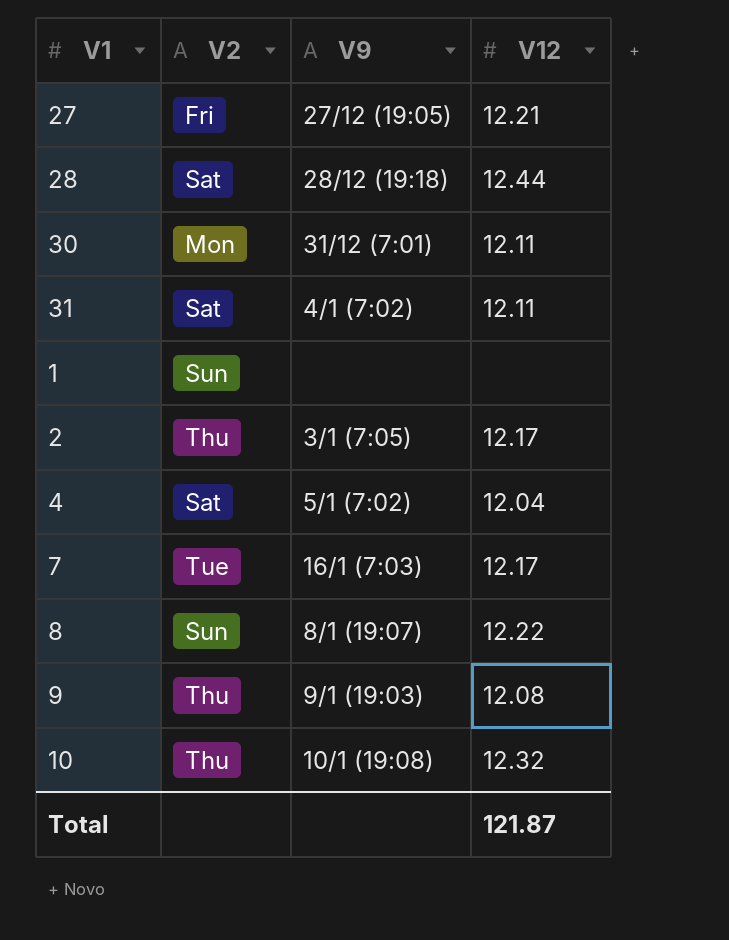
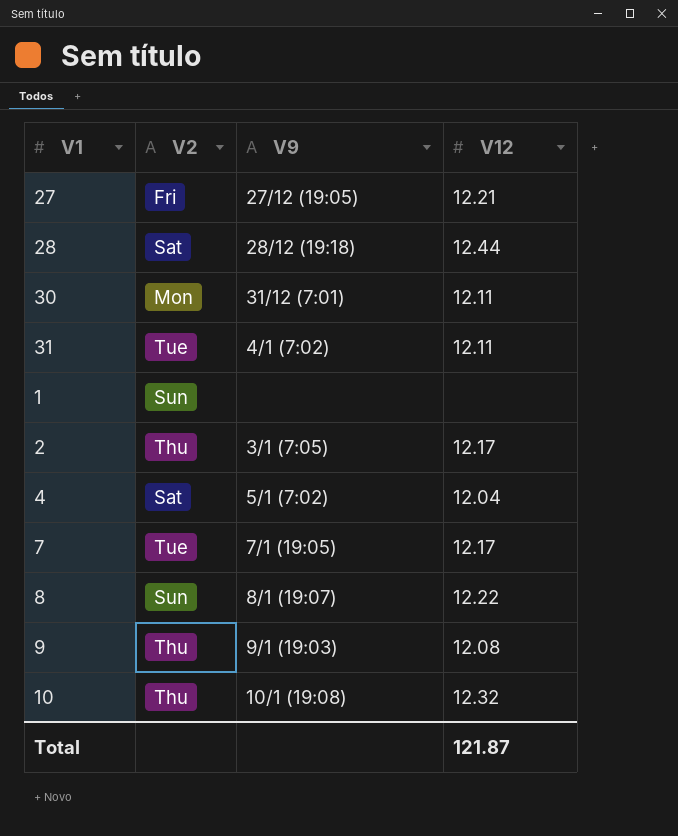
31 | V2: Sat -> Tue
7 | V9: 16/1 (7:03) -> 7/1 (19:05)

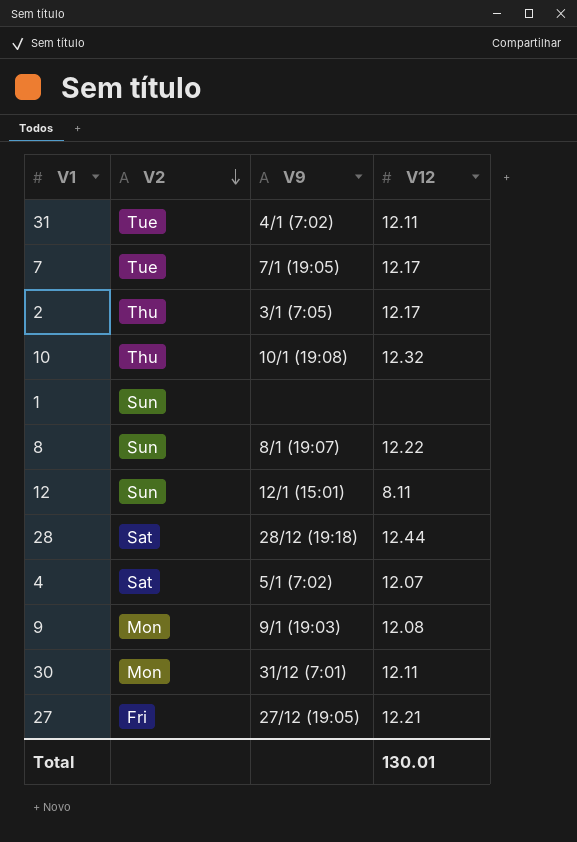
row order: none -> V2 descending
row 12: none -> Sun | 12/1 (15:01) | 8.11
4 | V12: 12.04 -> 12.07
9 | V2: Thu -> Mon
Total | V12: 121.87 -> 130.01

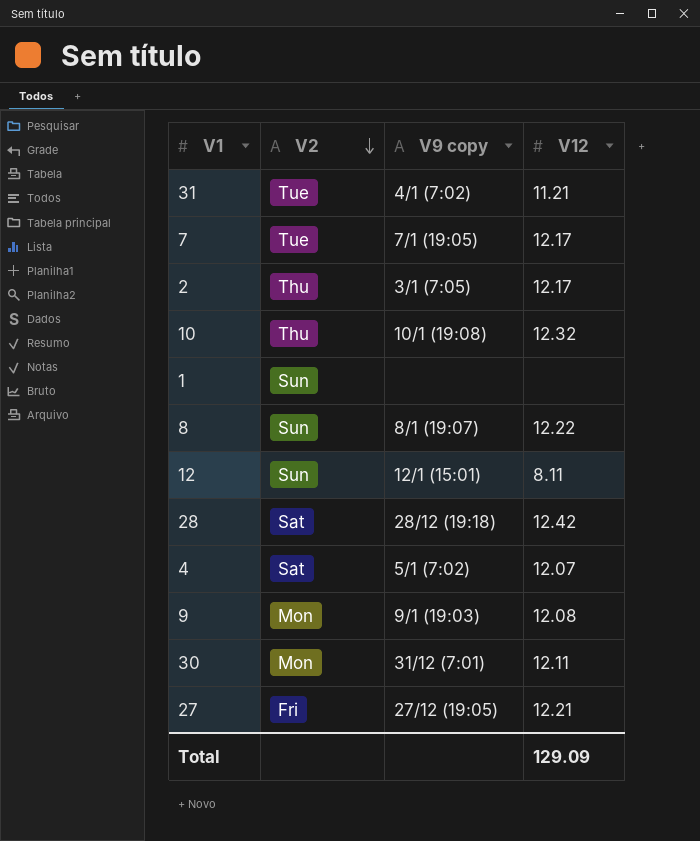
column name: V9 -> V9 copy
31 | V12: 12.11 -> 11.21
28 | V12: 12.44 -> 12.42
Total | V12: 130.01 -> 129.09

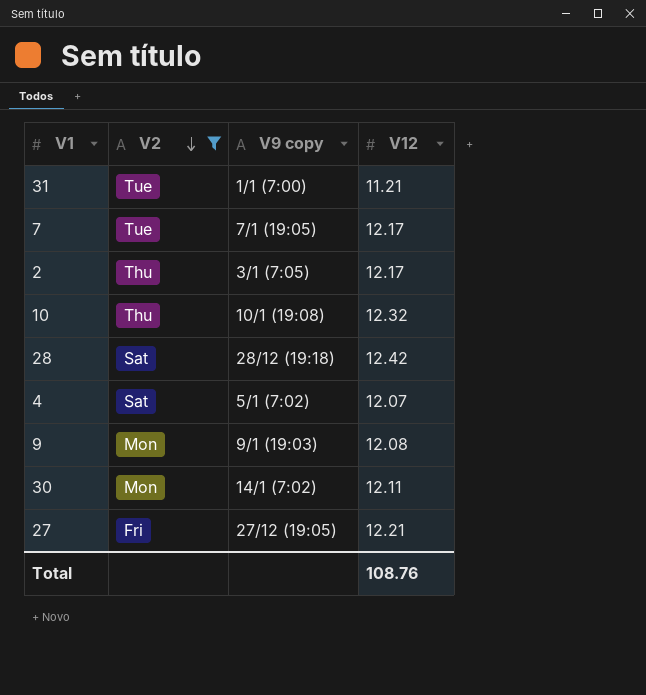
filter: none -> V2 != Sun
31 | V9 copy: 4/1 (7:02) -> 1/1 (7:00)
30 | V9 copy: 31/12 (7:01) -> 14/1 (7:02)
Total | V12: 129.09 -> 108.76

